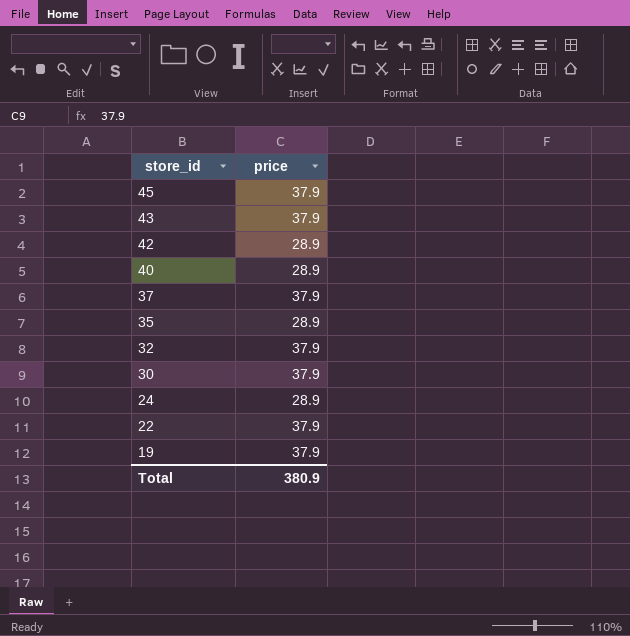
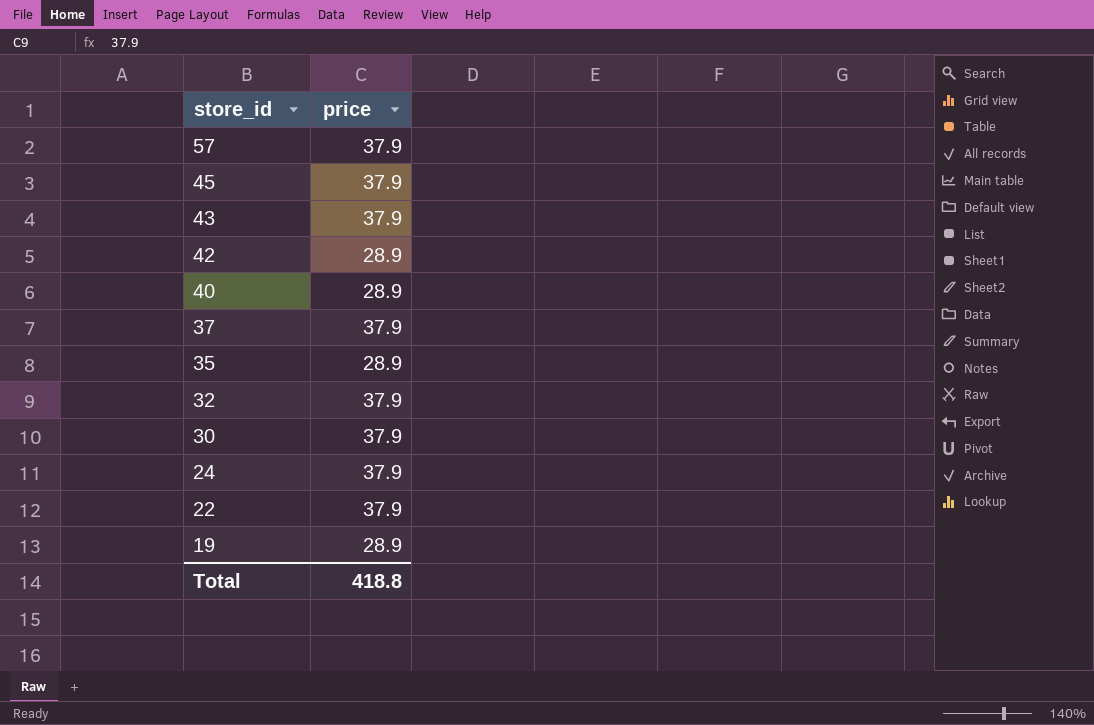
row 57: none -> 37.9
24 | price: 28.9 -> 37.9
19 | price: 37.9 -> 28.9
Total | price: 380.9 -> 418.8

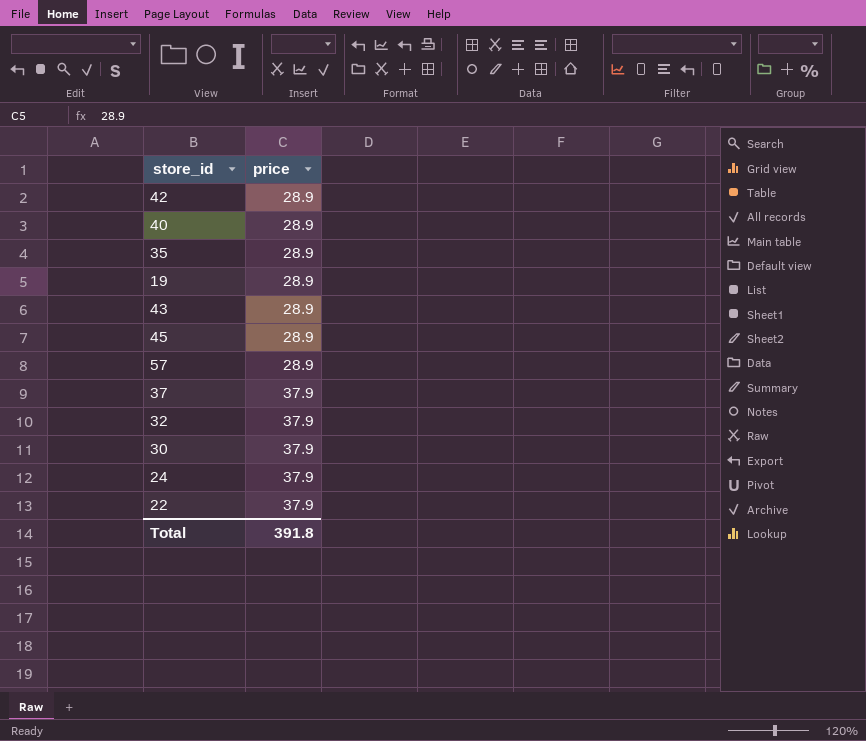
row order: store_id descending -> price ascending
43 | price: 37.9 -> 28.9
45 | price: 37.9 -> 28.9
57 | price: 37.9 -> 28.9
Total | price: 418.8 -> 391.8

